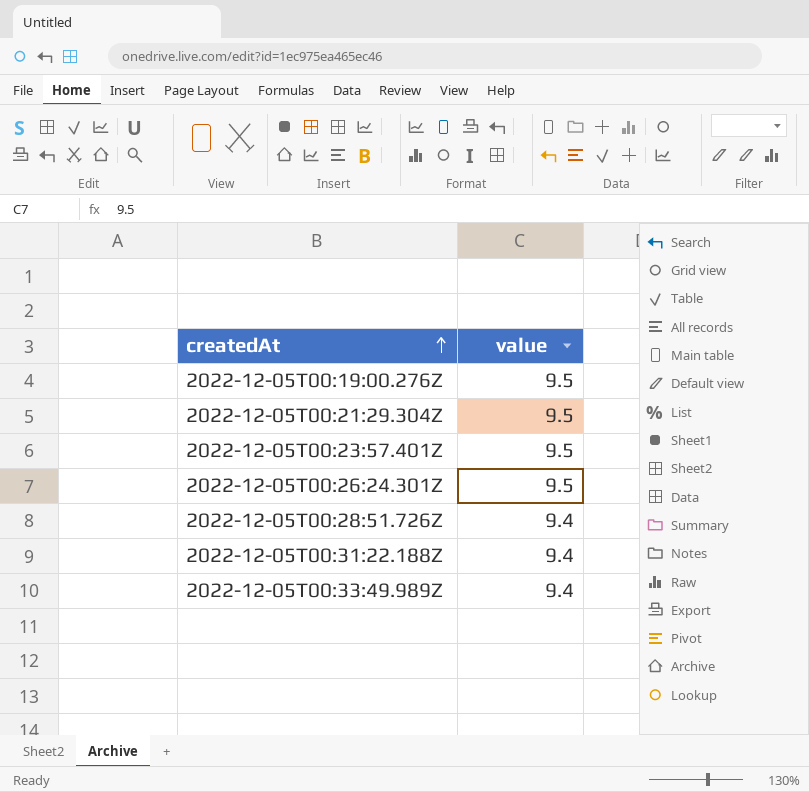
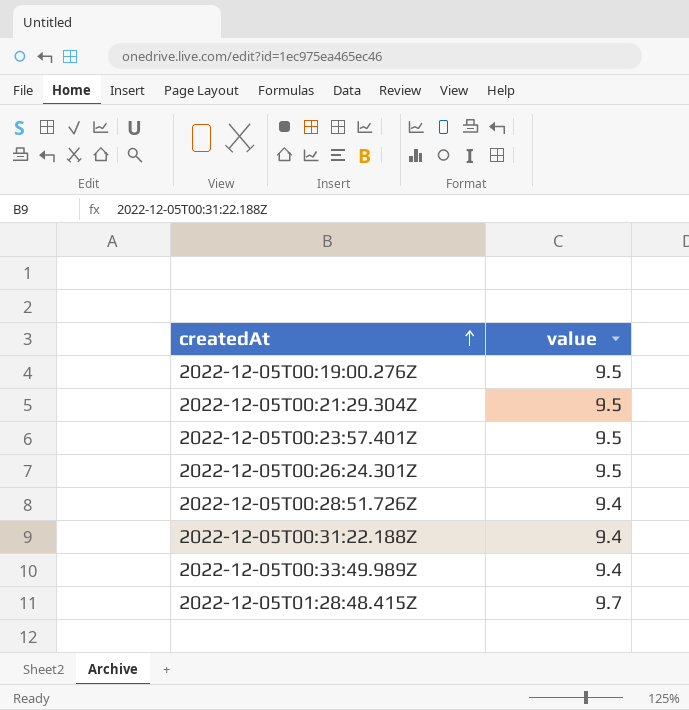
row 2022-12-05T01:28:48.415Z: none -> 9.7

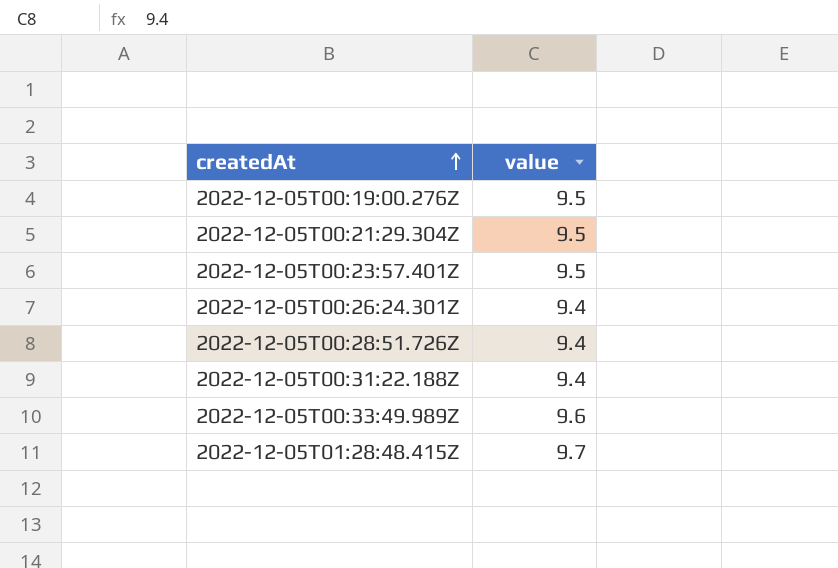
2022-12-05T00:26:24.301Z | value: 9.5 -> 9.4
2022-12-05T00:33:49.989Z | value: 9.4 -> 9.6

